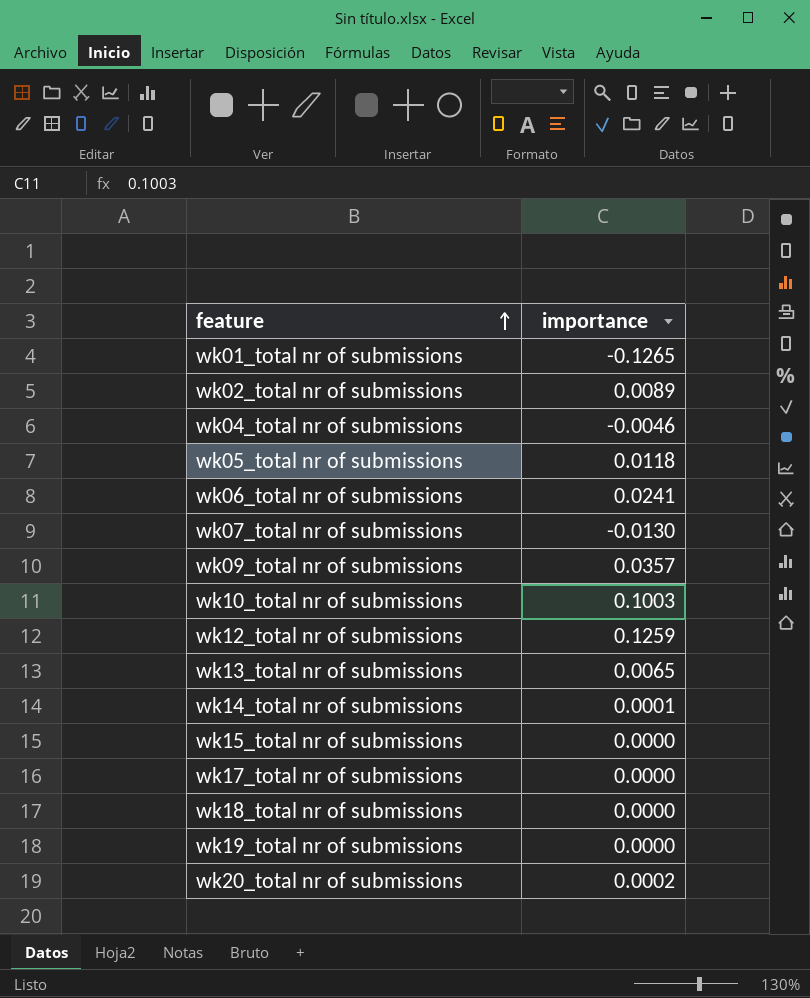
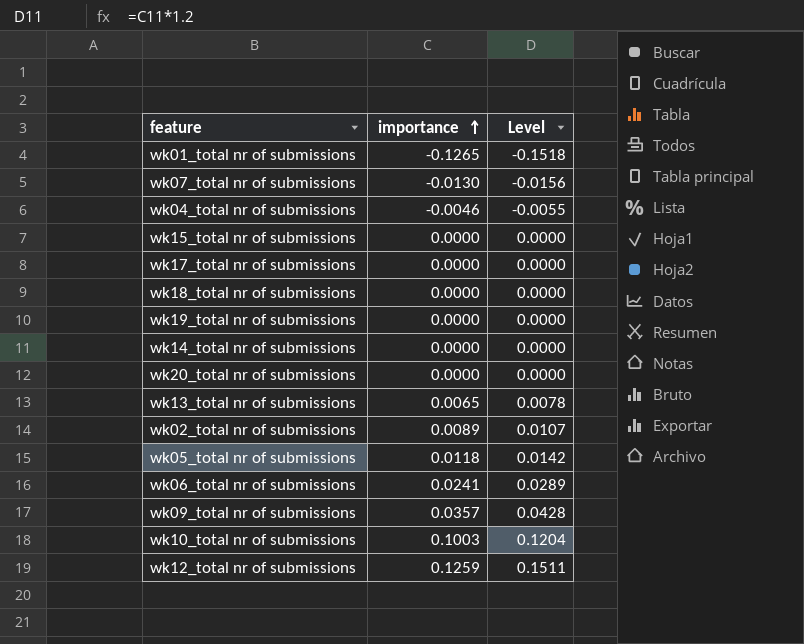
row order: feature ascending -> importance ascending
column Level | formula: none -> [importance] * 1.2
wk14_total nr of submissions | importance: 0.0001 -> 0.0000
wk20_total nr of submissions | importance: 0.0002 -> 0.0000

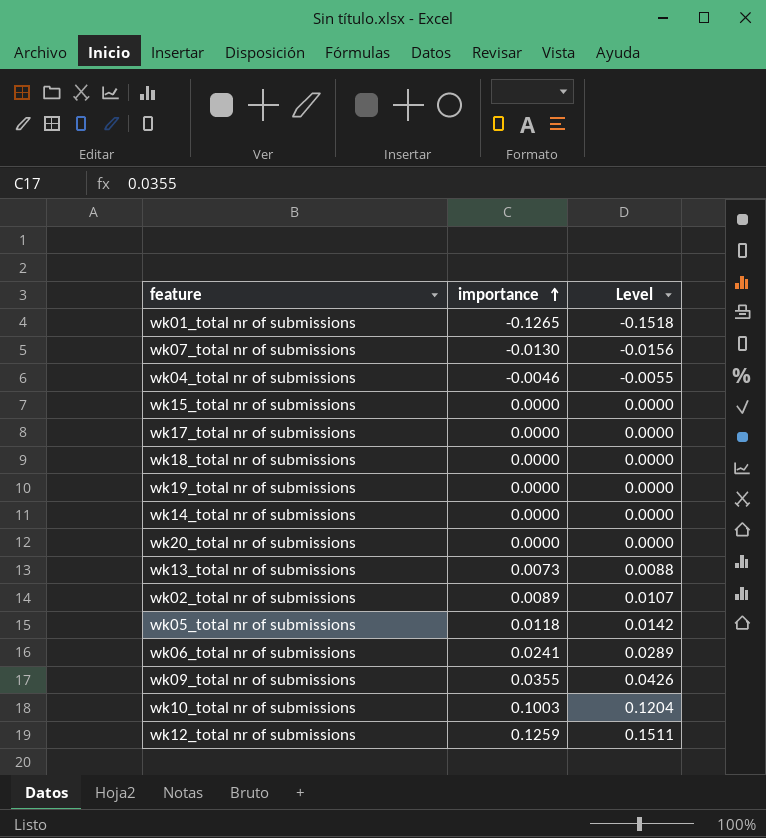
wk13_total nr of submissions | importance: 0.0065 -> 0.0073
wk13_total nr of submissions | Level: 0.0078 -> 0.0088
wk09_total nr of submissions | importance: 0.0357 -> 0.0355
wk09_total nr of submissions | Level: 0.0428 -> 0.0426

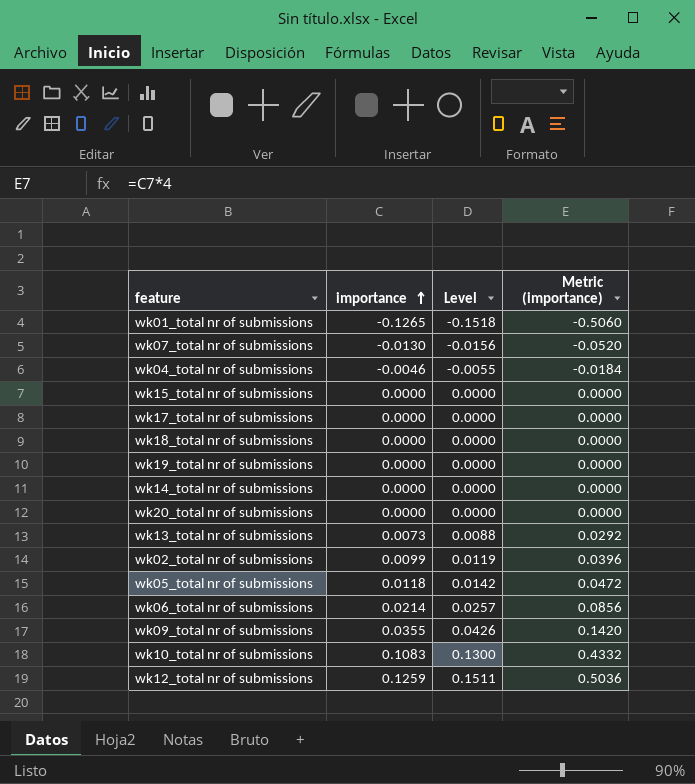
column Metric (importance) | formula: none -> [importance] * 4
wk02_total nr of submissions | importance: 0.0089 -> 0.0099
wk02_total nr of submissions | Level: 0.0107 -> 0.0119
wk06_total nr of submissions | importance: 0.0241 -> 0.0214
wk06_total nr of submissions | Level: 0.0289 -> 0.0257
wk10_total nr of submissions | importance: 0.1003 -> 0.1083
wk10_total nr of submissions | Level: 0.1204 -> 0.1300

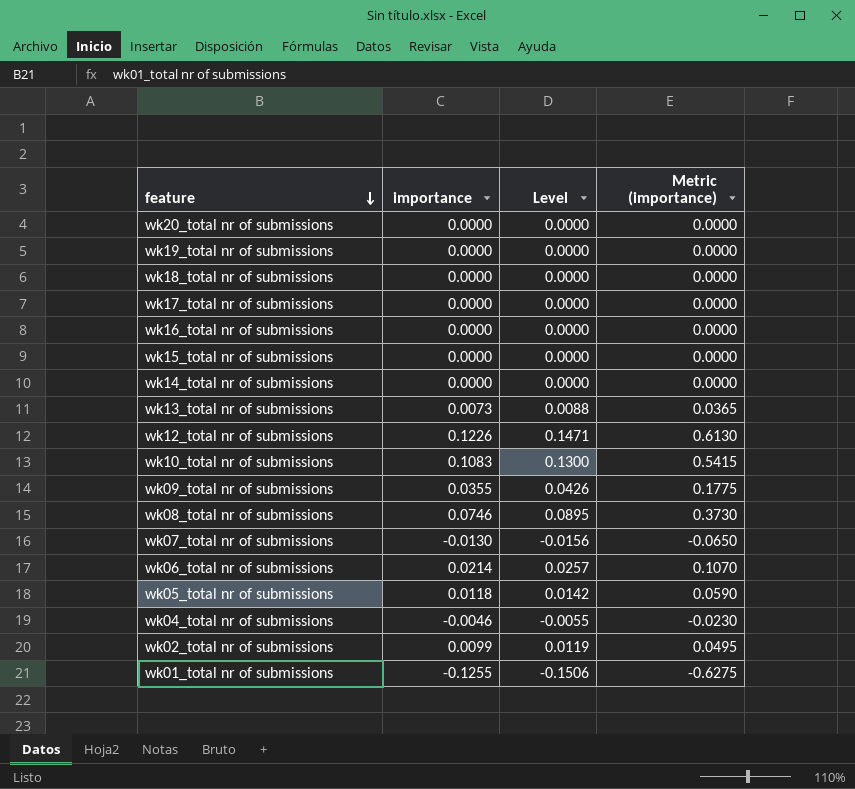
row order: importance ascending -> feature descending
column Metric (importance) | formula: [importance] * 4 -> [importance] * 5
row wk16_total nr of submissions: none -> 0.0000 | 0.0000 | 0.0000
wk12_total nr of submissions | importance: 0.1259 -> 0.1226
wk12_total nr of submissions | Level: 0.1511 -> 0.1471
row wk08_total nr of submissions: none -> 0.0746 | 0.0895 | 0.3730
wk01_total nr of submissions | importance: -0.1265 -> -0.1255
wk01_total nr of submissions | Level: -0.1518 -> -0.1506

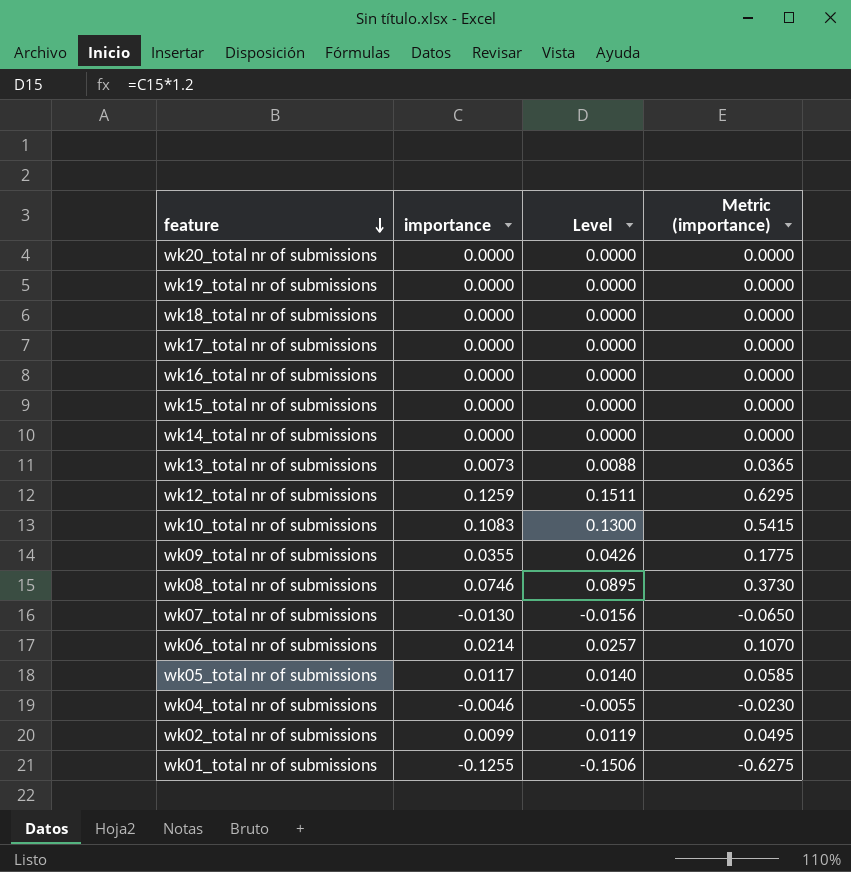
wk12_total nr of submissions | importance: 0.1226 -> 0.1259
wk12_total nr of submissions | Level: 0.1471 -> 0.1511
wk12_total nr of submissions | Metric (importance): 0.6130 -> 0.6295
wk05_total nr of submissions | importance: 0.0118 -> 0.0117
wk05_total nr of submissions | Level: 0.0142 -> 0.0140
wk05_total nr of submissions | Metric (importance): 0.0590 -> 0.0585

